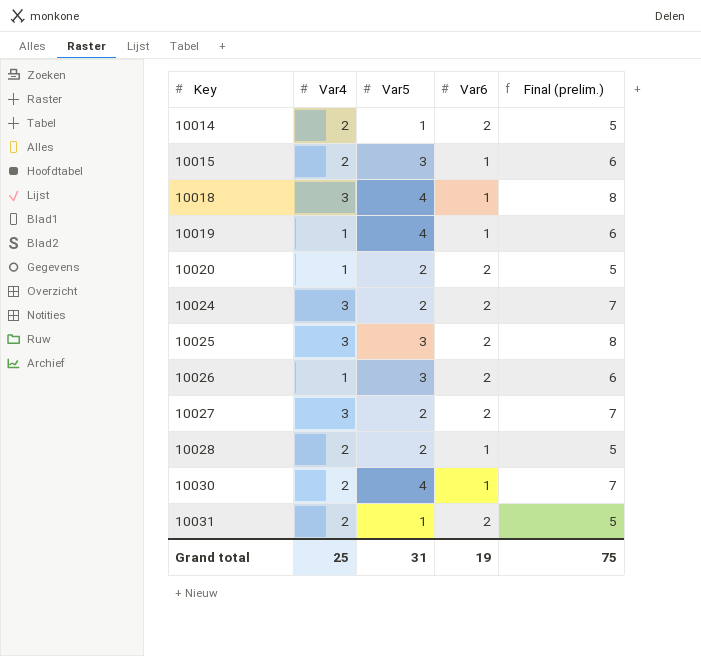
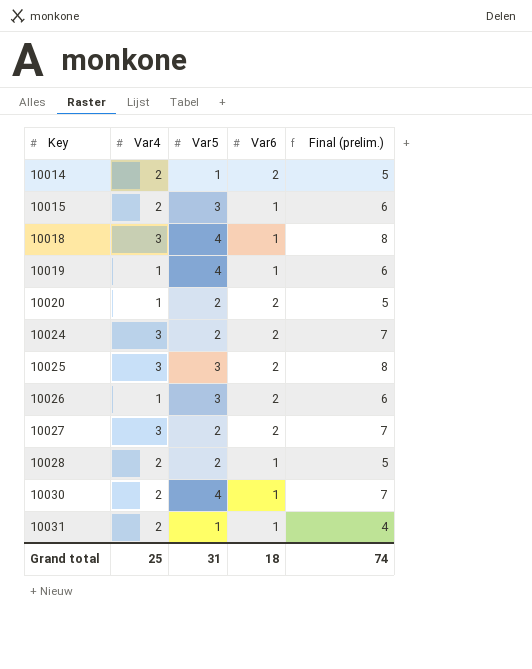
10031 | Var6: 2 -> 1
10031 | Final (prelim.): 5 -> 4
Grand total | Var6: 19 -> 18
Grand total | Final (prelim.): 75 -> 74

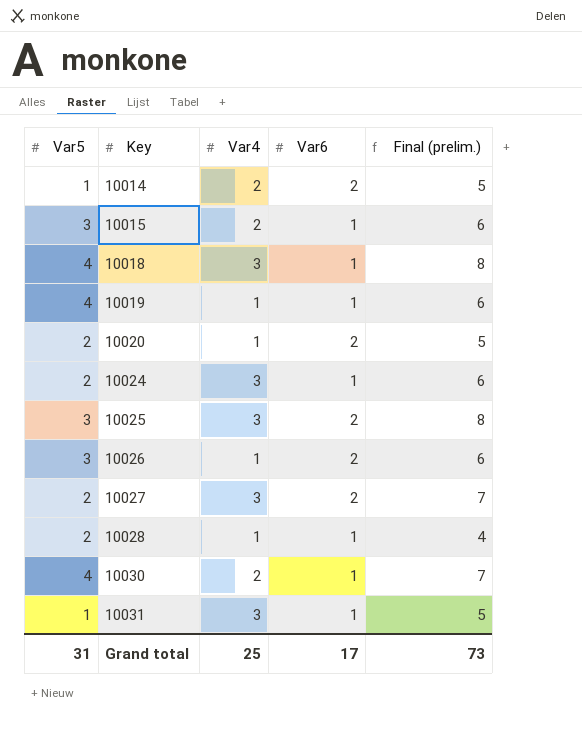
column Var5 | position: 3 -> 1
10024 | Var6: 2 -> 1
10024 | Final (prelim.): 7 -> 6
10028 | Var4: 2 -> 1
10028 | Final (prelim.): 5 -> 4
10031 | Var4: 2 -> 3
10031 | Final (prelim.): 4 -> 5
Grand total | Var6: 18 -> 17
Grand total | Final (prelim.): 74 -> 73

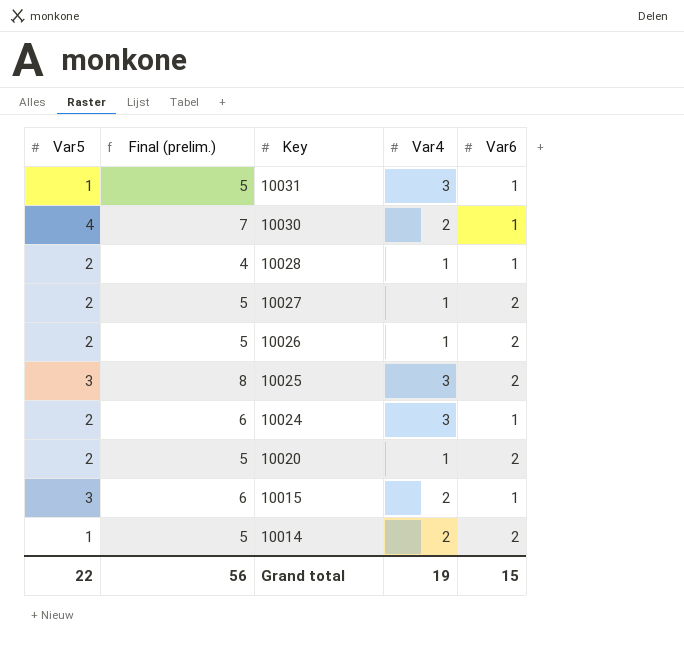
row order: Key ascending -> Key descending
column Final (prelim.) | position: 5 -> 2
row 10018: 4 | 3 | 1 | 8 -> none
row 10019: 4 | 1 | 1 | 6 -> none
10027 | Final (prelim.): 7 -> 5
10027 | Var4: 3 -> 1
10026 | Var5: 3 -> 2
10026 | Final (prelim.): 6 -> 5
Grand total | Var5: 31 -> 22
Grand total | Final (prelim.): 73 -> 56
Grand total | Var4: 25 -> 19
Grand total | Var6: 17 -> 15

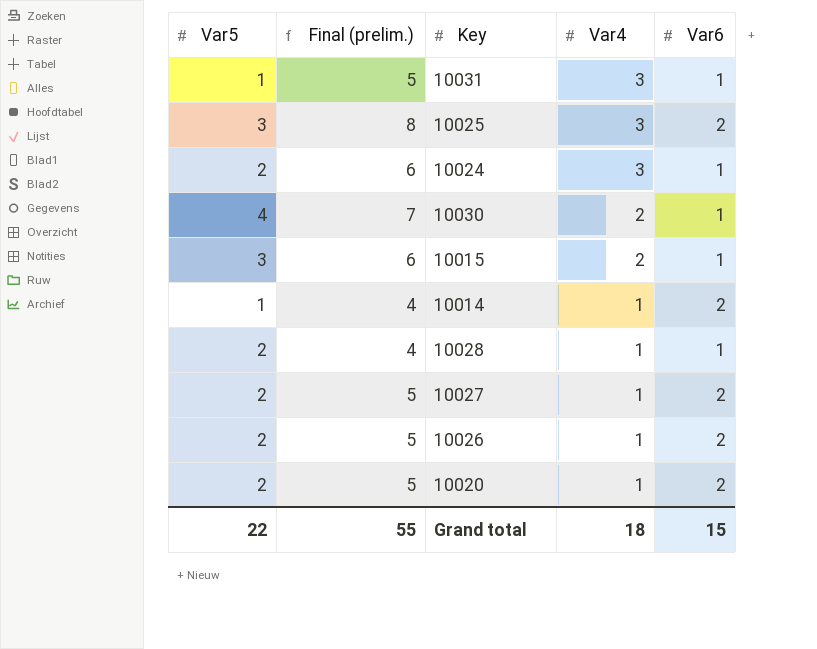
row order: Key descending -> Var4 descending
10014 | Final (prelim.): 5 -> 4
10014 | Var4: 2 -> 1
Grand total | Final (prelim.): 56 -> 55
Grand total | Var4: 19 -> 18

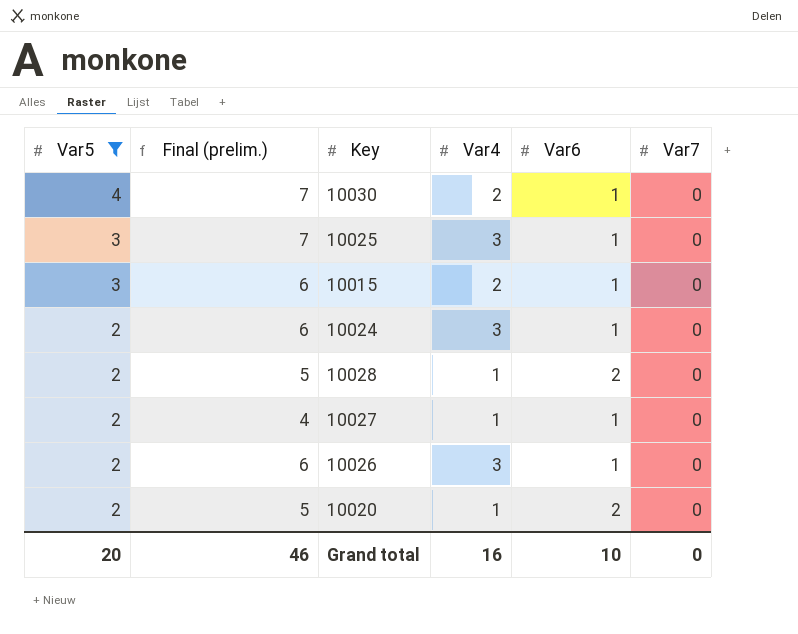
filter: none -> Var5 != 1
row order: Var4 descending -> Var5 descending
column Var7 | position: none -> 6
10025 | Final (prelim.): 8 -> 7
10025 | Var6: 2 -> 1
10028 | Final (prelim.): 4 -> 5
10028 | Var6: 1 -> 2
10027 | Final (prelim.): 5 -> 4
10027 | Var6: 2 -> 1
10026 | Final (prelim.): 5 -> 6
10026 | Var4: 1 -> 3
10026 | Var6: 2 -> 1
Grand total | Var5: 22 -> 20
Grand total | Final (prelim.): 55 -> 46
Grand total | Var4: 18 -> 16
Grand total | Var6: 15 -> 10

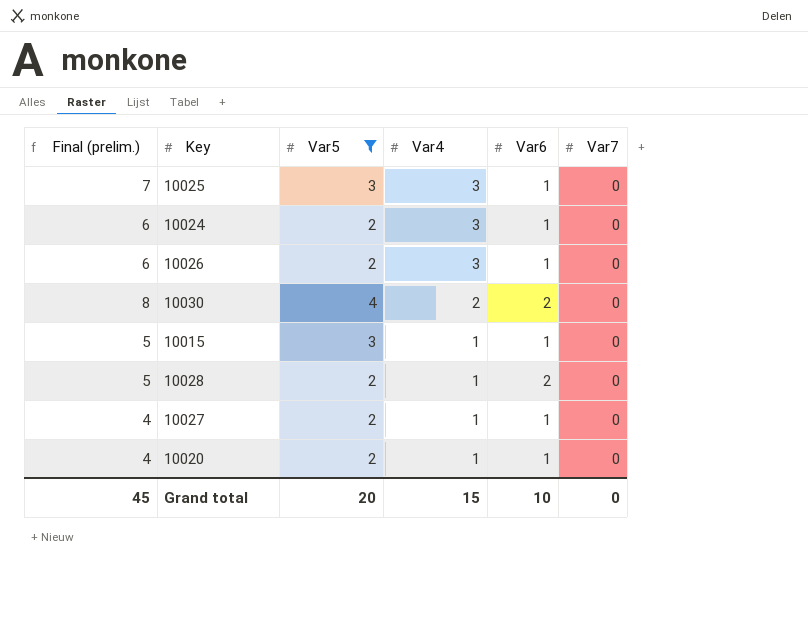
row order: Var5 descending -> Var4 descending
column Var5 | position: 1 -> 3
10030 | Final (prelim.): 7 -> 8
10030 | Var6: 1 -> 2
10015 | Final (prelim.): 6 -> 5
10015 | Var4: 2 -> 1
10020 | Final (prelim.): 5 -> 4
10020 | Var6: 2 -> 1
Grand total | Final (prelim.): 46 -> 45
Grand total | Var4: 16 -> 15

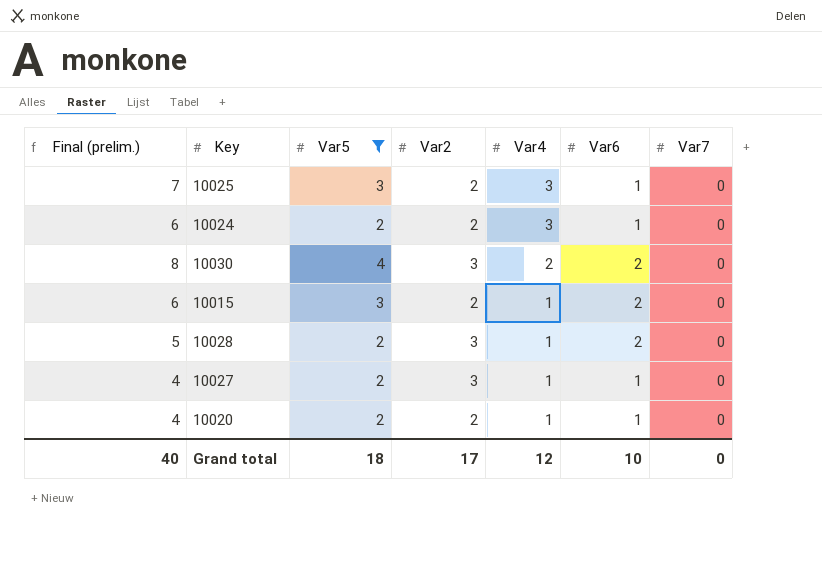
column Var2 | position: none -> 4
row 10026: 6 | 2 | 3 | 1 | 0 -> none
10015 | Final (prelim.): 5 -> 6
10015 | Var6: 1 -> 2
Grand total | Final (prelim.): 45 -> 40
Grand total | Var5: 20 -> 18
Grand total | Var4: 15 -> 12

